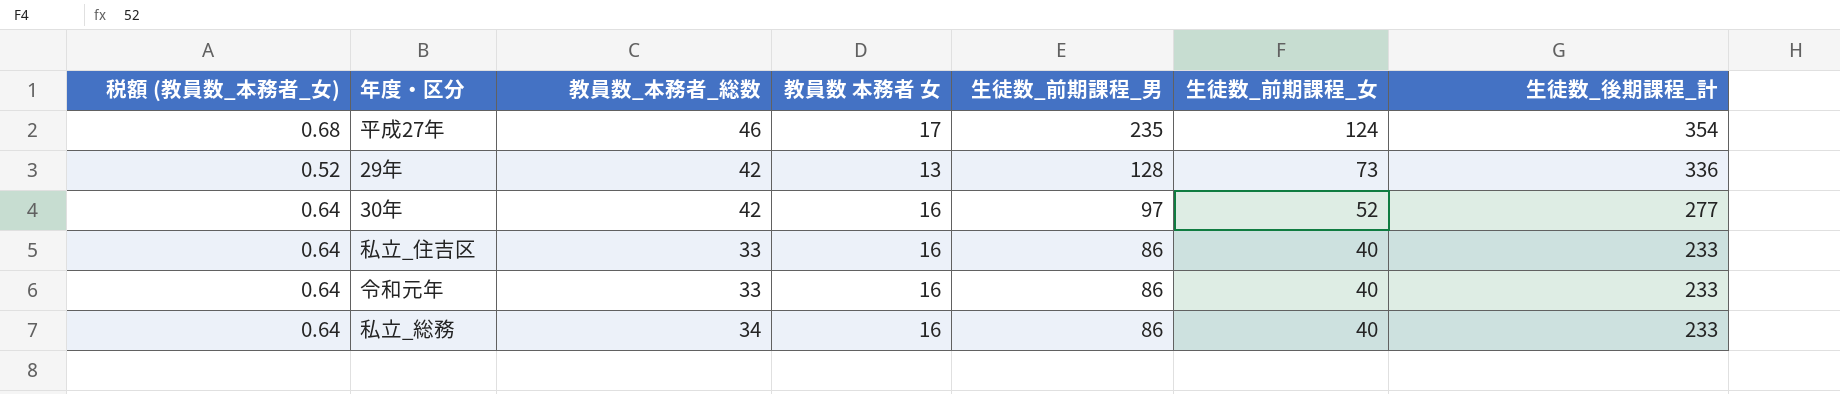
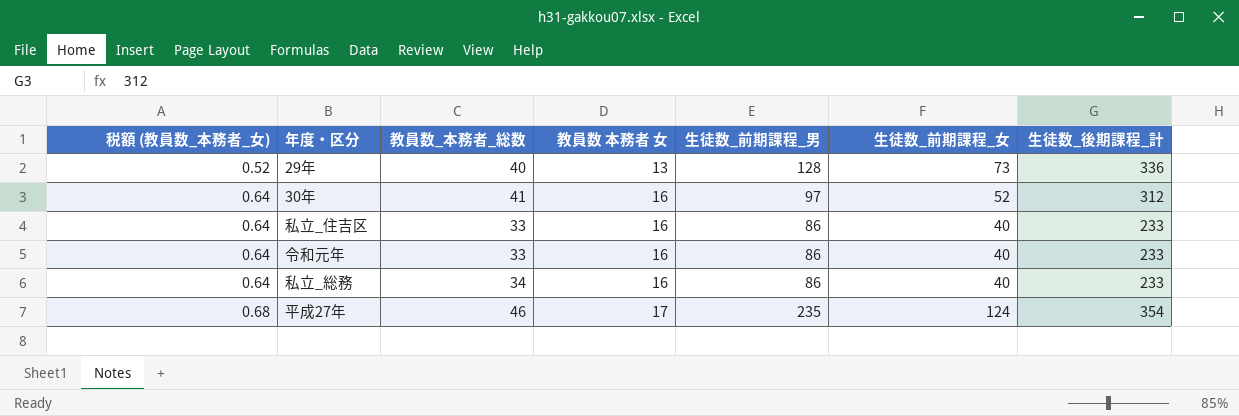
row order: 生徒数_前期課程_男 descending -> 税額 (教員数_本務者_女) ascending
29年 | 教員数_本務者_総数: 42 -> 40
30年 | 教員数_本務者_総数: 42 -> 41
30年 | 生徒数_後期課程_計: 277 -> 312

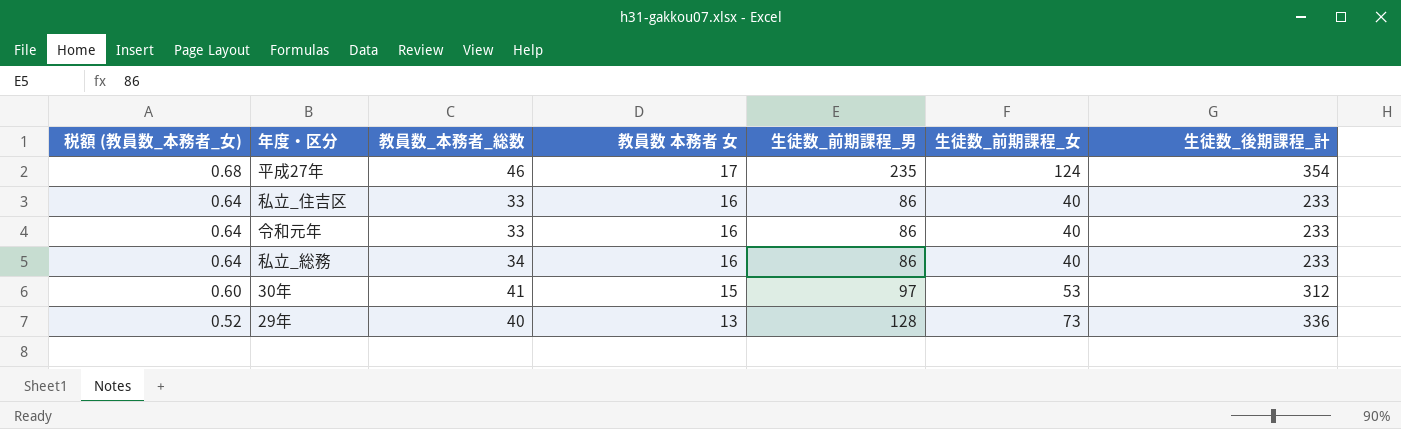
row order: 税額 (教員数_本務者_女) ascending -> 税額 (教員数_本務者_女) descending
30年 | 税額 (教員数_本務者_女): 0.64 -> 0.60
30年 | 教員数 本務者 女: 16 -> 15
30年 | 生徒数_前期課程_女: 52 -> 53

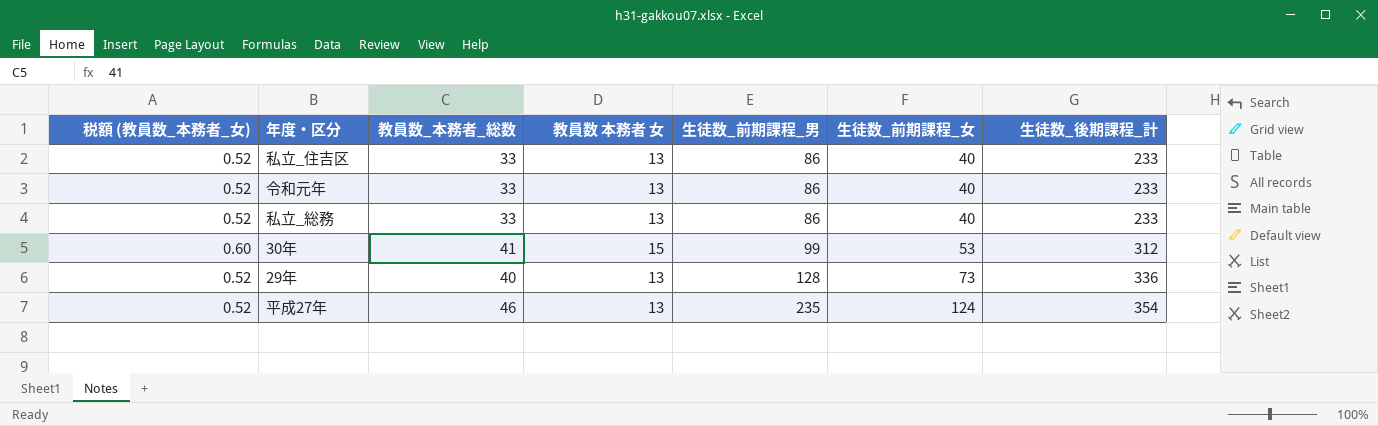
row order: 税額 (教員数_本務者_女) descending -> 生徒数_前期課程_男 ascending
私立_住吉区 | 税額 (教員数_本務者_女): 0.64 -> 0.52
私立_住吉区 | 教員数 本務者 女: 16 -> 13
令和元年 | 税額 (教員数_本務者_女): 0.64 -> 0.52
令和元年 | 教員数 本務者 女: 16 -> 13
私立_総務 | 税額 (教員数_本務者_女): 0.64 -> 0.52
私立_総務 | 教員数_本務者_総数: 34 -> 33
私立_総務 | 教員数 本務者 女: 16 -> 13
30年 | 生徒数_前期課程_男: 97 -> 99
平成27年 | 税額 (教員数_本務者_女): 0.68 -> 0.52
平成27年 | 教員数 本務者 女: 17 -> 13

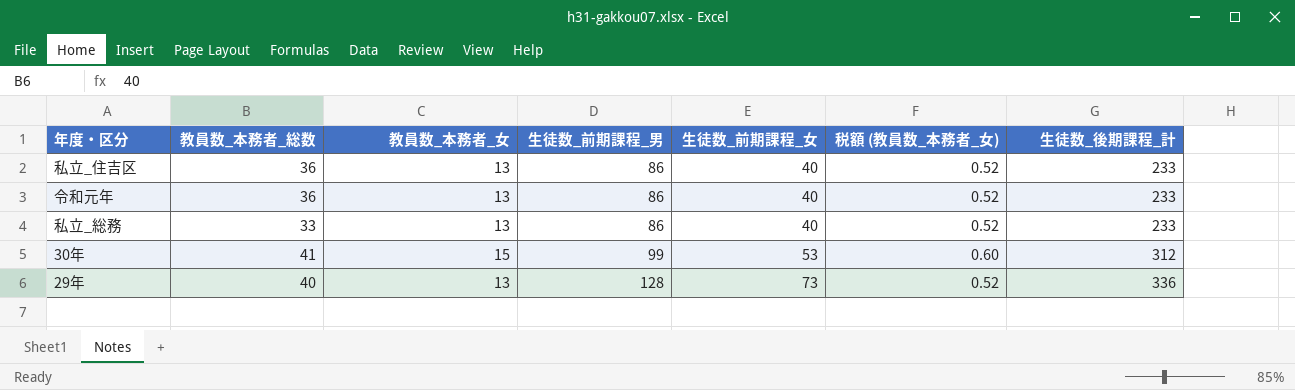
column name: 教員数 本務者 女 -> 教員数_本務者_女
column 税額 (教員数_本務者_女) | position: 1 -> 6
row 平成27年: 0.52 | 46 | 13 | 235 | 124 | 354 -> none
私立_住吉区 | 教員数_本務者_総数: 33 -> 36
令和元年 | 教員数_本務者_総数: 33 -> 36

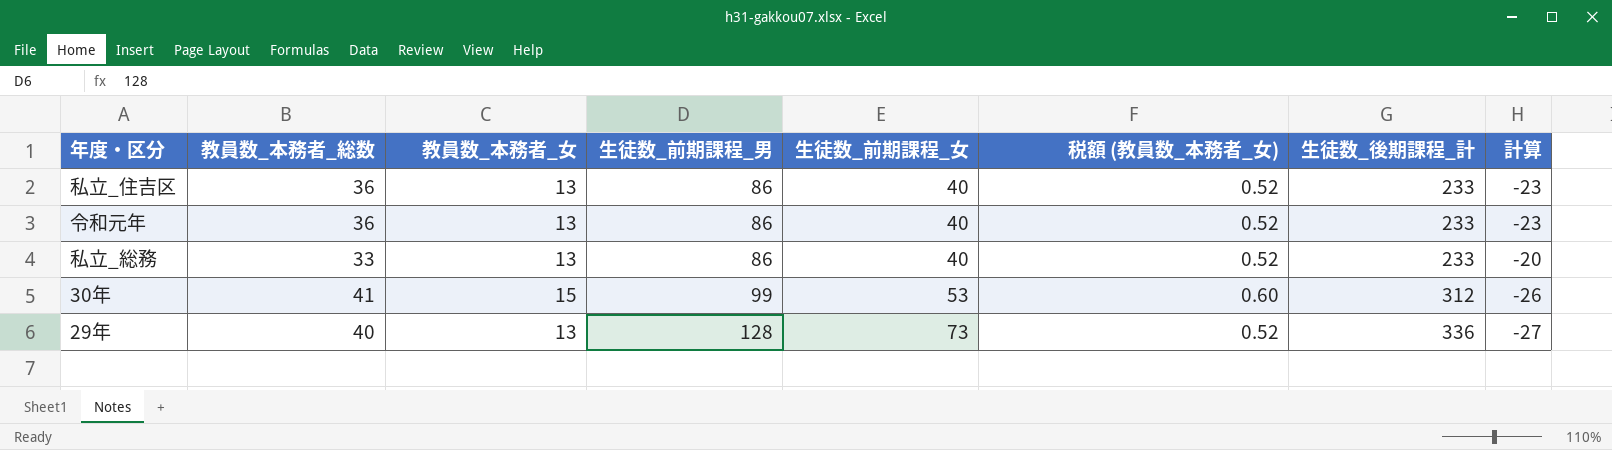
column 計算 | formula: none -> [教員数_本務者_女] - [教員数_本務者_総数]

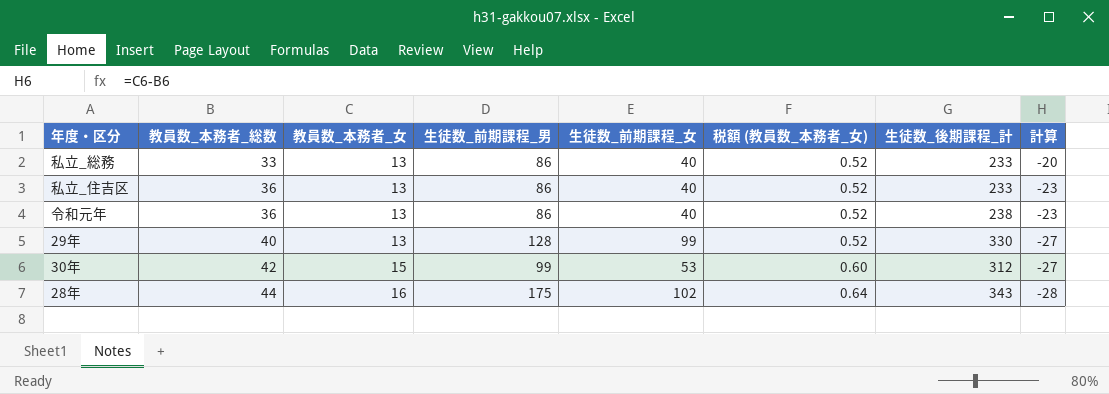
row order: 生徒数_前期課程_男 ascending -> 教員数_本務者_総数 ascending
令和元年 | 生徒数_後期課程_計: 233 -> 238
29年 | 生徒数_前期課程_女: 73 -> 99
29年 | 生徒数_後期課程_計: 336 -> 330
30年 | 教員数_本務者_総数: 41 -> 42
30年 | 計算: -26 -> -27
row 28年: none -> 44 | 16 | 175 | 102 | 0.64 | 343 | -28

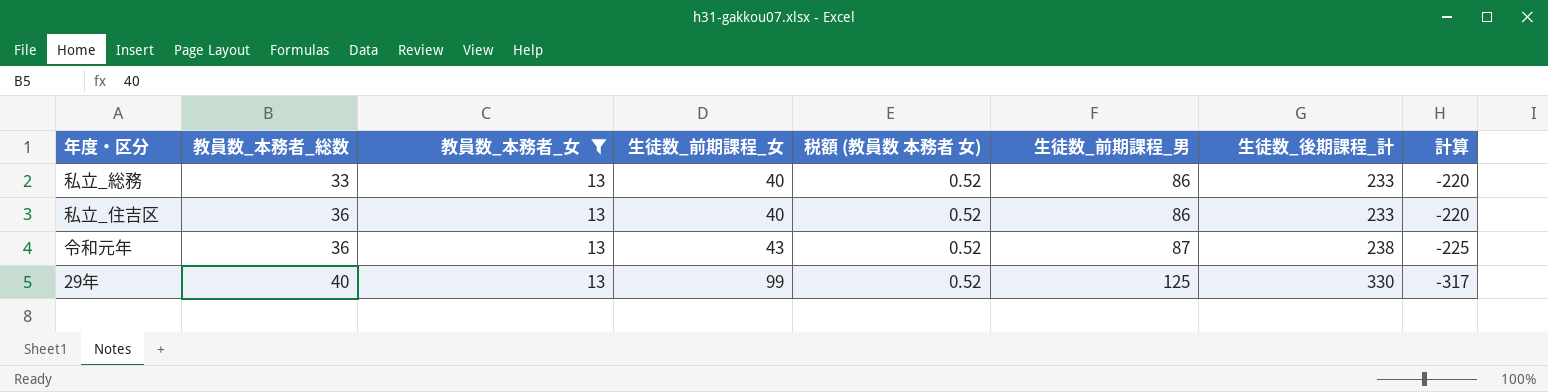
filter: none -> 教員数_本務者_女 = 13
column name: 税額 (教員数_本務者_女) -> 税額 (教員数 本務者 女)
column 生徒数_前期課程_男 | position: 4 -> 6
column 計算 | formula: [教員数_本務者_女] - [教員数_本務者_総数] -> [教員数_本務者_女] - [生徒数_後期課程_計]
令和元年 | 生徒数_前期課程_女: 40 -> 43
令和元年 | 生徒数_前期課程_男: 86 -> 87
29年 | 生徒数_前期課程_男: 128 -> 125

